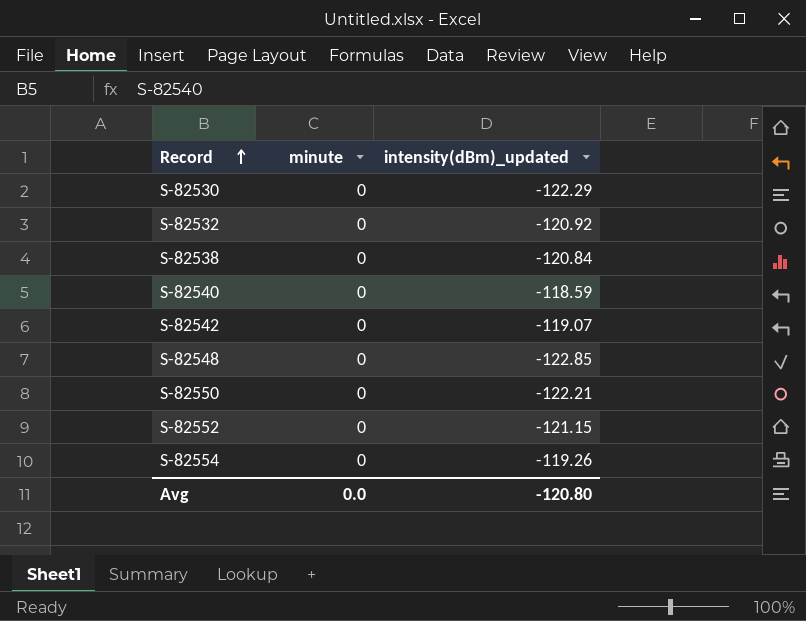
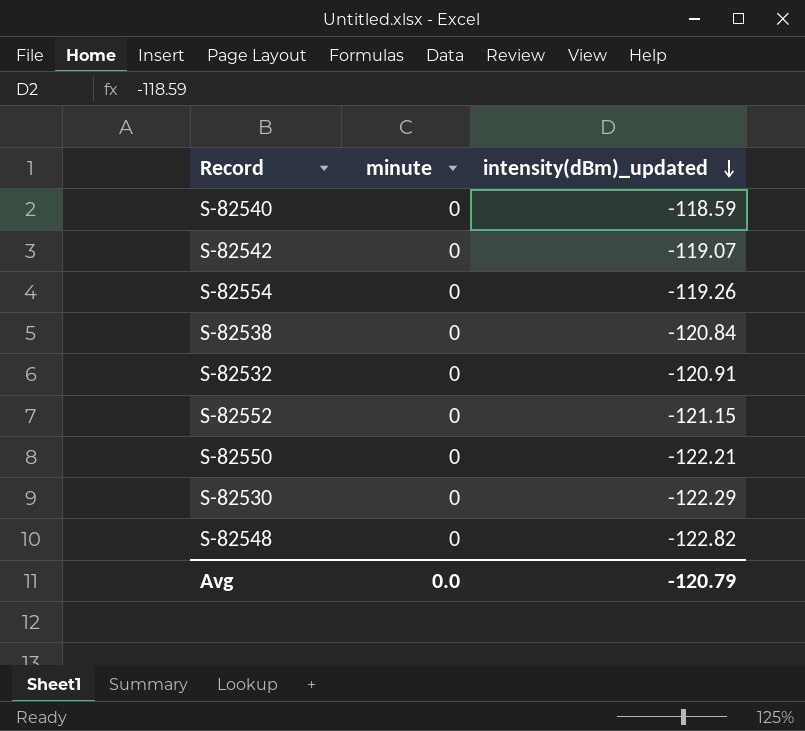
row order: Record ascending -> intensity(dBm)_updated descending
S-82532 | intensity(dBm)_updated: -120.92 -> -120.91
S-82548 | intensity(dBm)_updated: -122.85 -> -122.82
Avg | intensity(dBm)_updated: -120.80 -> -120.79

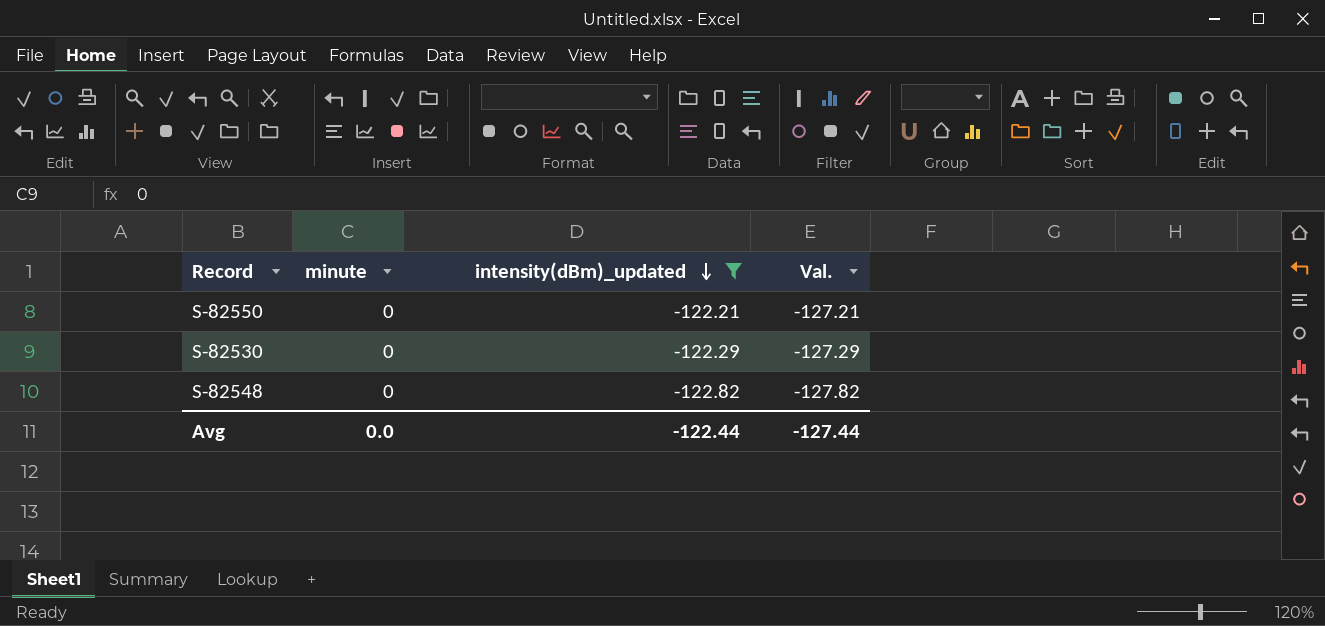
filter: none -> intensity(dBm)_updated <= -122.21
column Val. | formula: none -> [intensity(dBm)_updated] - 5
Avg | intensity(dBm)_updated: -120.79 -> -122.44

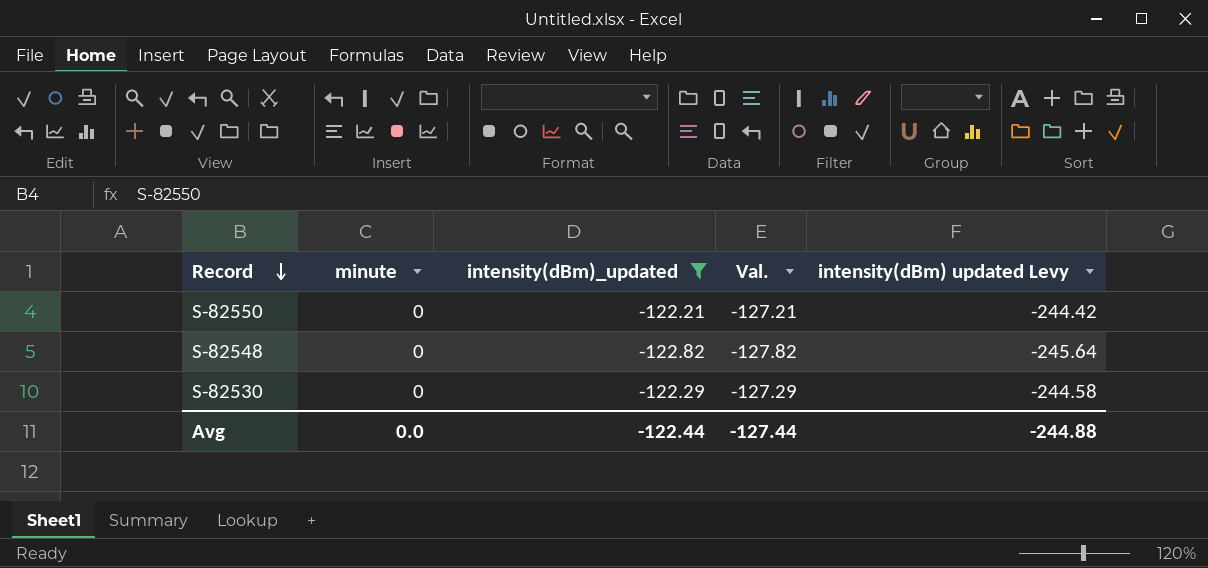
row order: intensity(dBm)_updated descending -> Record descending
column intensity(dBm) updated Levy | formula: none -> [intensity(dBm)_updated] * 2

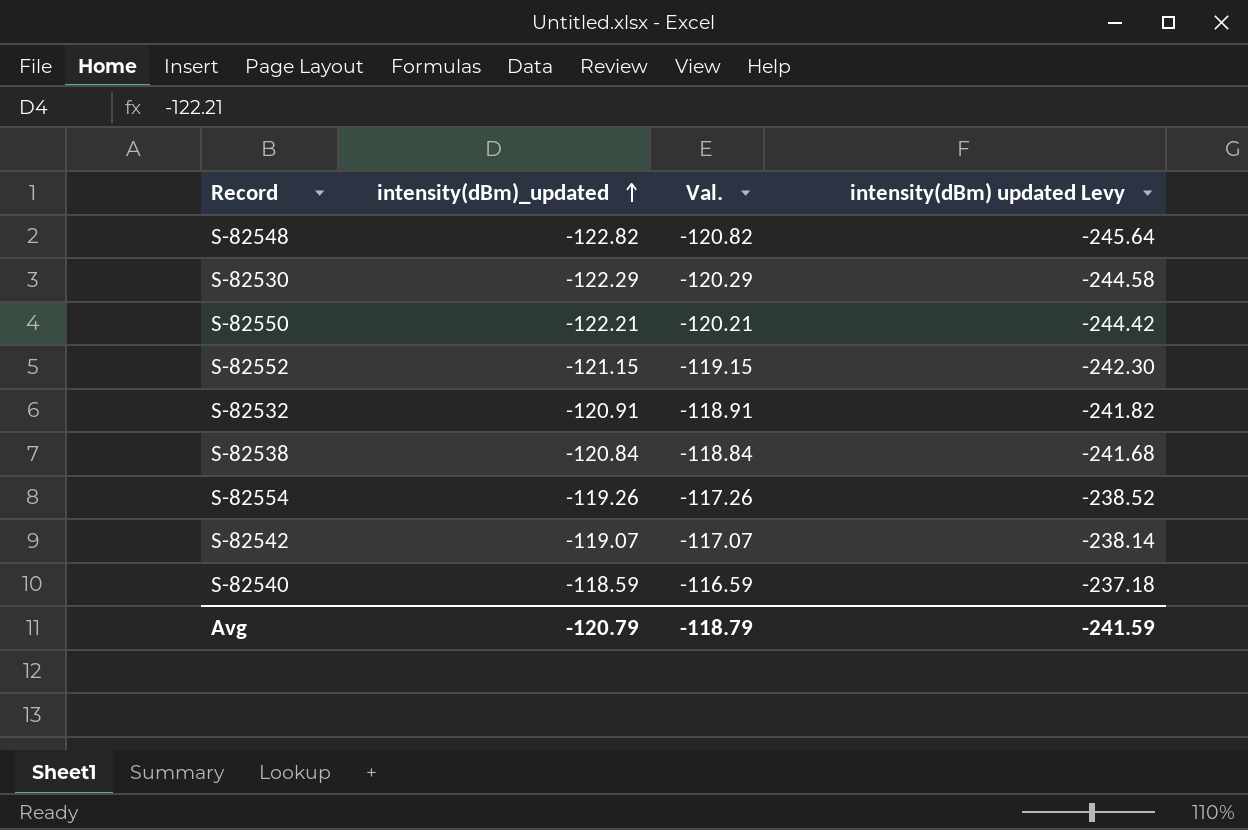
filter: intensity(dBm)_updated <= -122.21 -> none
row order: Record descending -> intensity(dBm)_updated ascending
column minute | position: 2 -> none
column Val. | formula: [intensity(dBm)_updated] - 5 -> [intensity(dBm)_updated] + 2
Avg | intensity(dBm)_updated: -122.44 -> -120.79
Avg | Val.: -127.44 -> -118.79
Avg | intensity(dBm) updated Levy: -244.88 -> -241.59

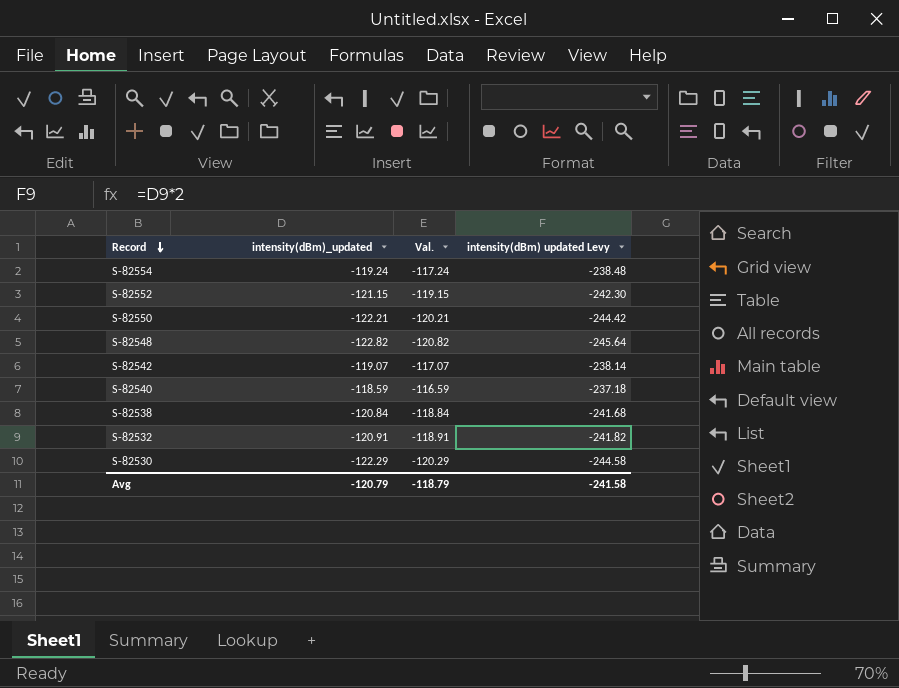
row order: intensity(dBm)_updated ascending -> Record descending
S-82554 | intensity(dBm)_updated: -119.26 -> -119.24
S-82554 | Val.: -117.26 -> -117.24
S-82554 | intensity(dBm) updated Levy: -238.52 -> -238.48
Avg | intensity(dBm) updated Levy: -241.59 -> -241.58

